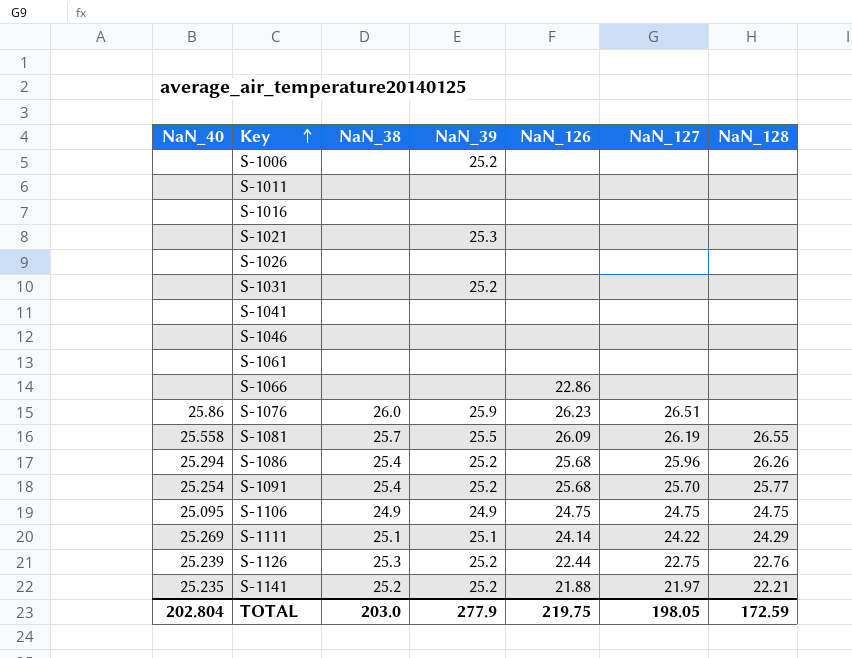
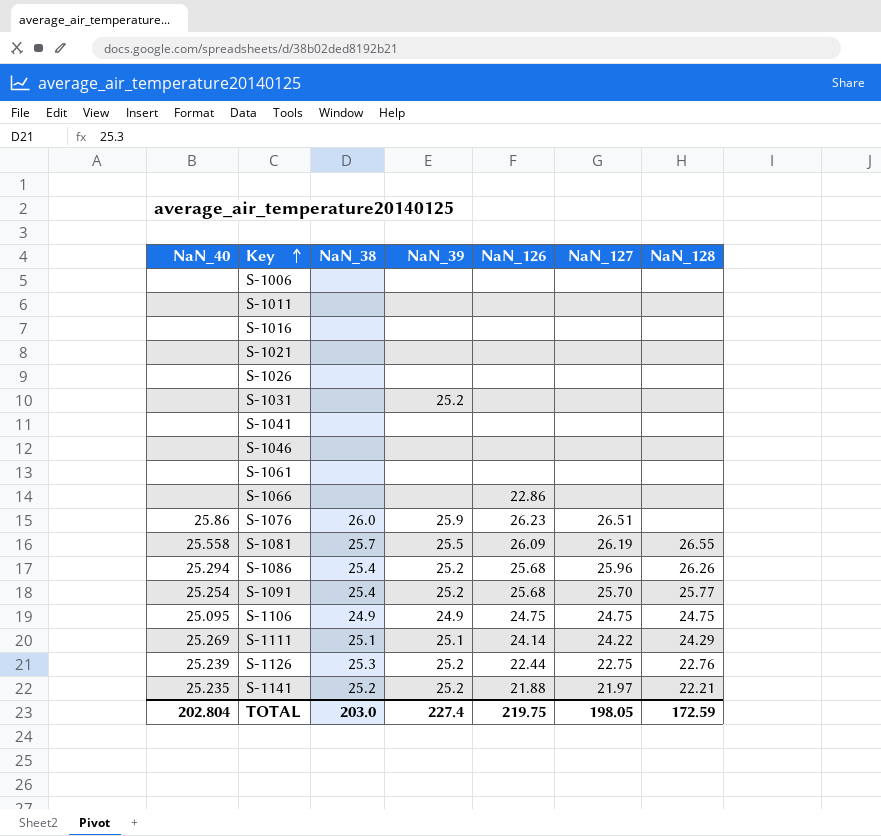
S-1006 | NaN_39: 25.2 -> none
S-1021 | NaN_39: 25.3 -> none
TOTAL | NaN_39: 277.9 -> 227.4

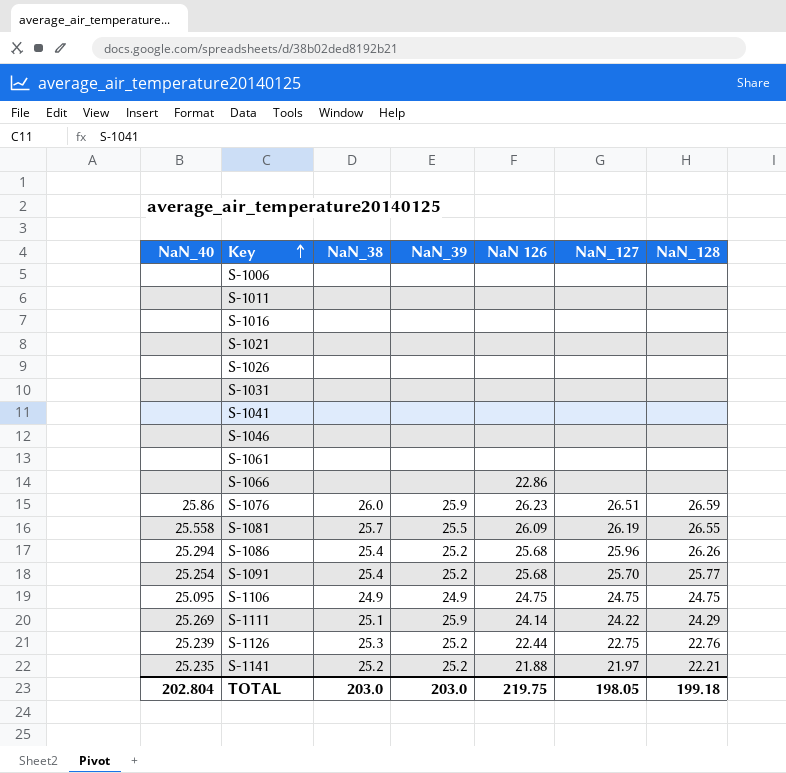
column name: NaN_126 -> NaN 126
S-1031 | NaN_39: 25.2 -> none
S-1076 | NaN_128: none -> 26.59
S-1111 | NaN_39: 25.1 -> 25.9
TOTAL | NaN_39: 227.4 -> 203.0
TOTAL | NaN_128: 172.59 -> 199.18

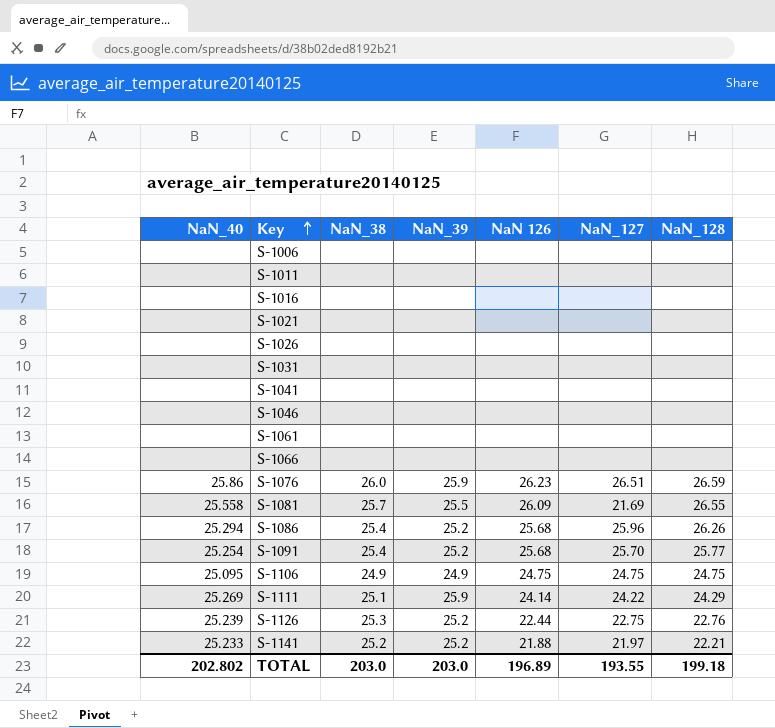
S-1066 | NaN 126: 22.86 -> none
S-1081 | NaN_127: 26.19 -> 21.69
S-1141 | NaN_40: 25.235 -> 25.233
TOTAL | NaN_40: 202.804 -> 202.802
TOTAL | NaN 126: 219.75 -> 196.89
TOTAL | NaN_127: 198.05 -> 193.55

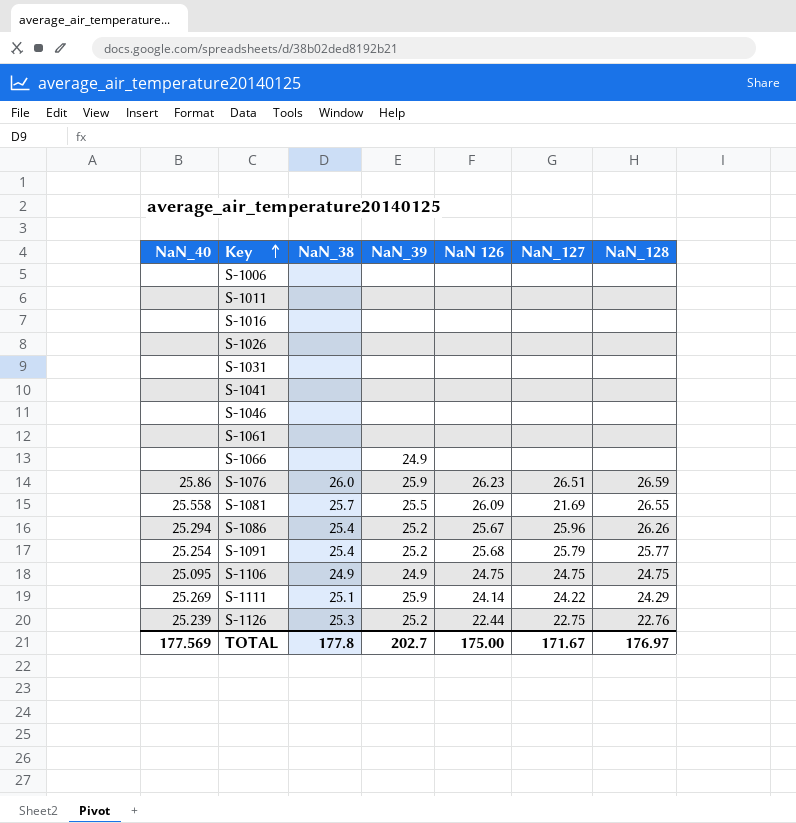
row S-1021: none | none | none | none | none | none -> none
row S-1141: 25.233 | 25.2 | 25.2 | 21.88 | 21.97 | 22.21 -> none
S-1066 | NaN_39: none -> 24.9
S-1086 | NaN 126: 25.68 -> 25.67
S-1091 | NaN_127: 25.70 -> 25.79
TOTAL | NaN_40: 202.802 -> 177.569
TOTAL | NaN_38: 203.0 -> 177.8
TOTAL | NaN_39: 203.0 -> 202.7
TOTAL | NaN 126: 196.89 -> 175.00
TOTAL | NaN_127: 193.55 -> 171.67
TOTAL | NaN_128: 199.18 -> 176.97

